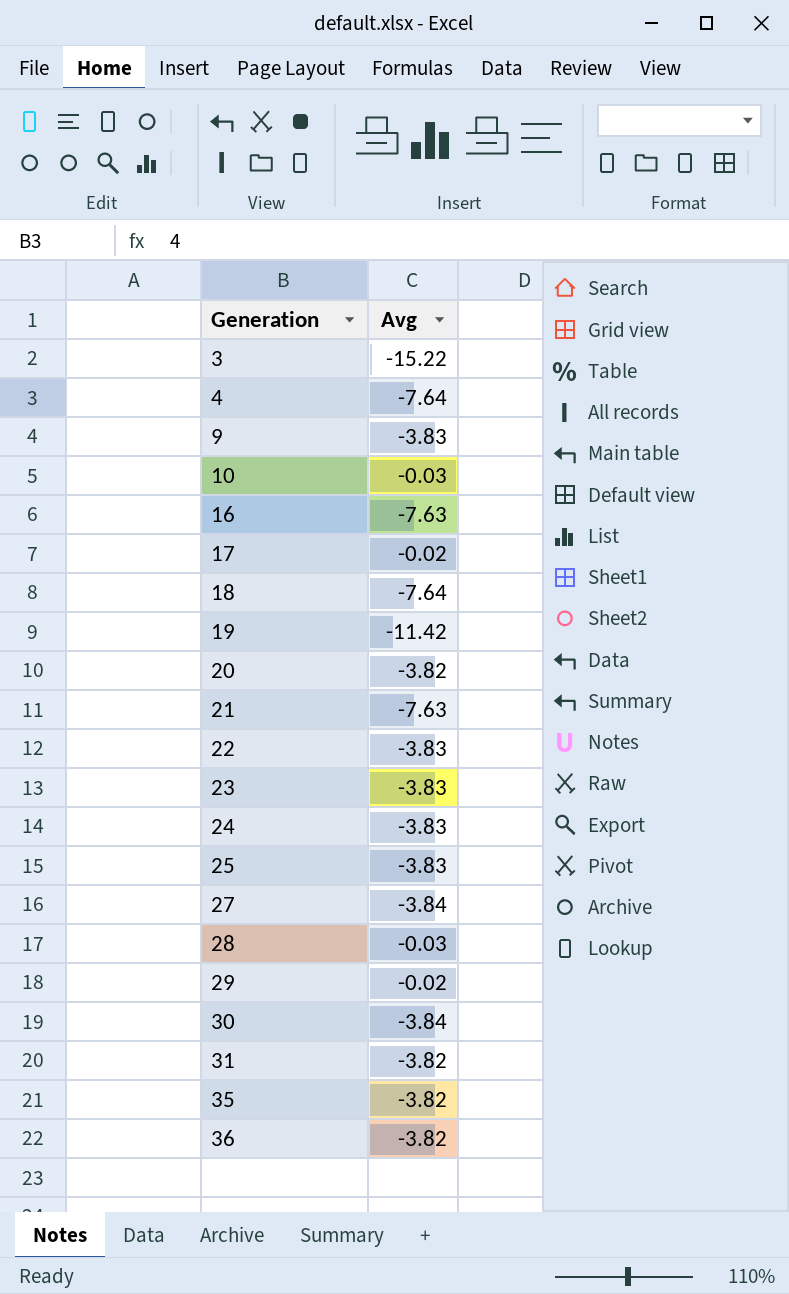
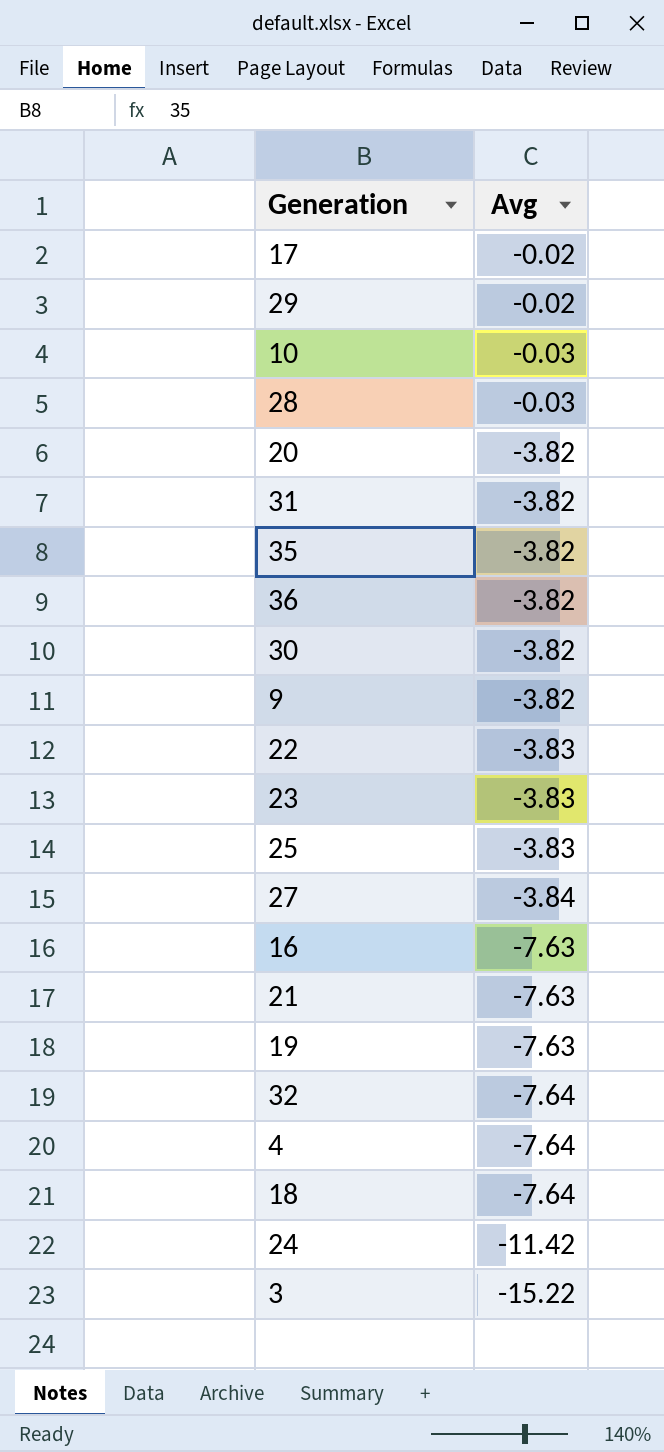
row order: Generation ascending -> Avg descending
30 | Avg: -3.84 -> -3.82
9 | Avg: -3.83 -> -3.82
19 | Avg: -11.42 -> -7.63
row 32: none -> -7.64
24 | Avg: -3.83 -> -11.42

